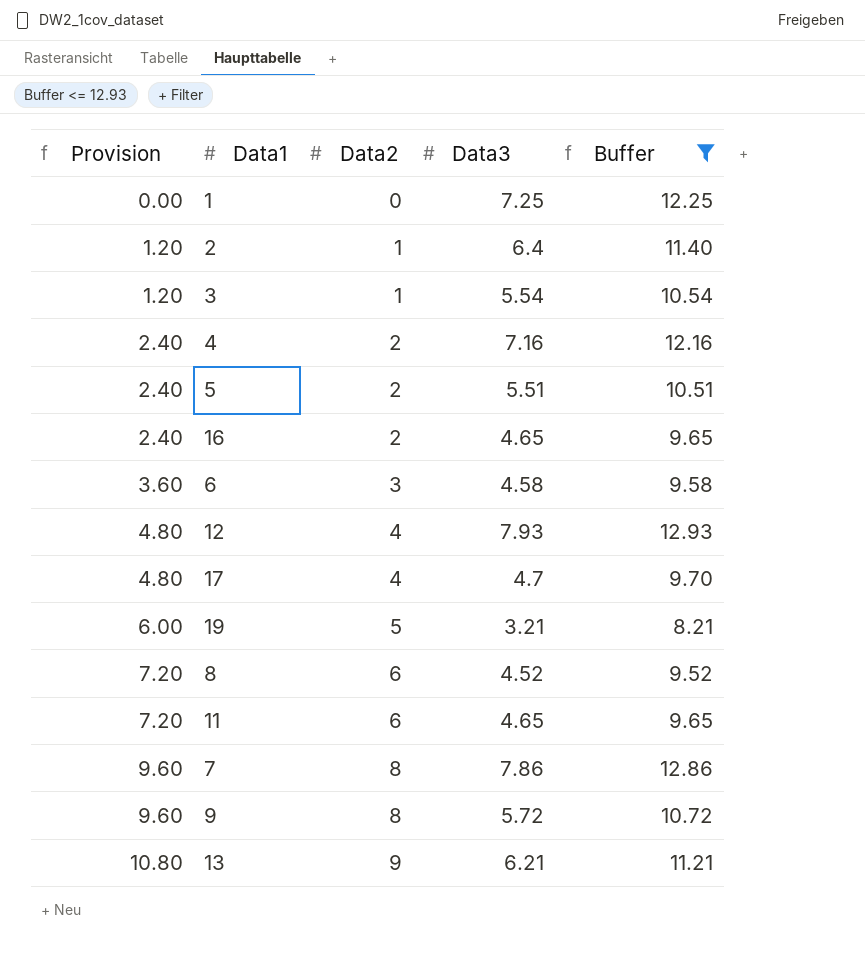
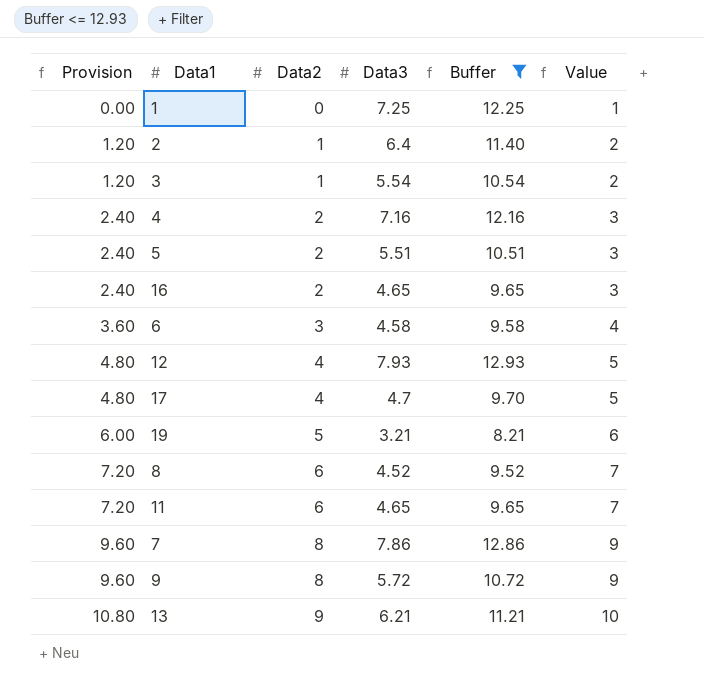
column Value | formula: none -> [Data2] + 1

